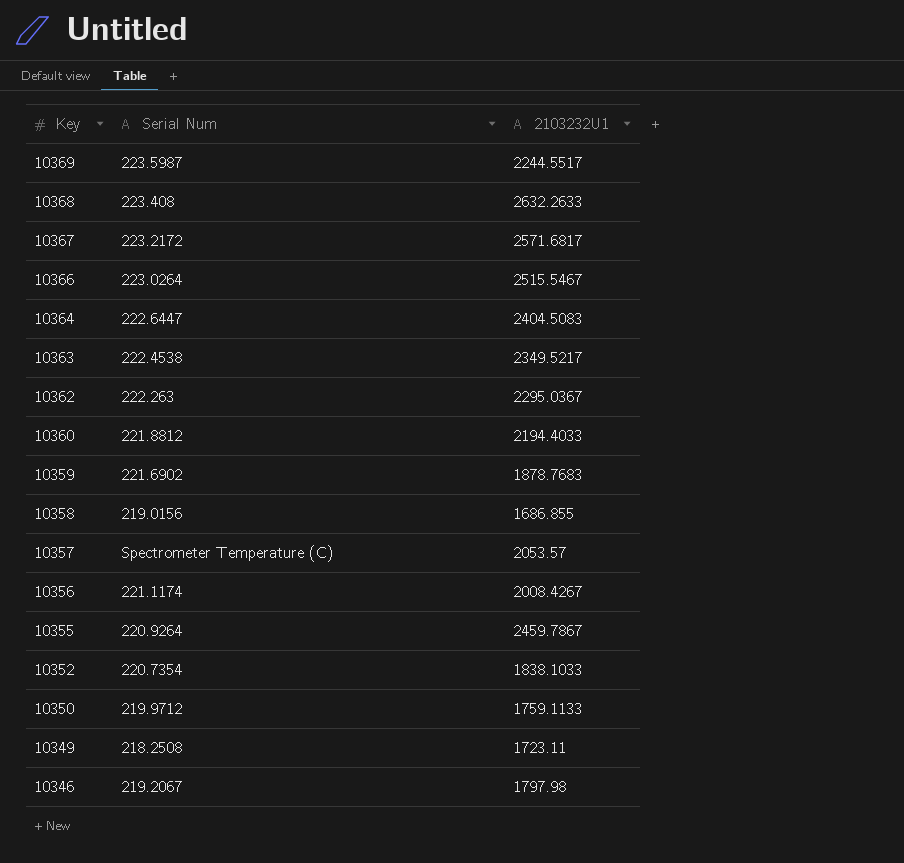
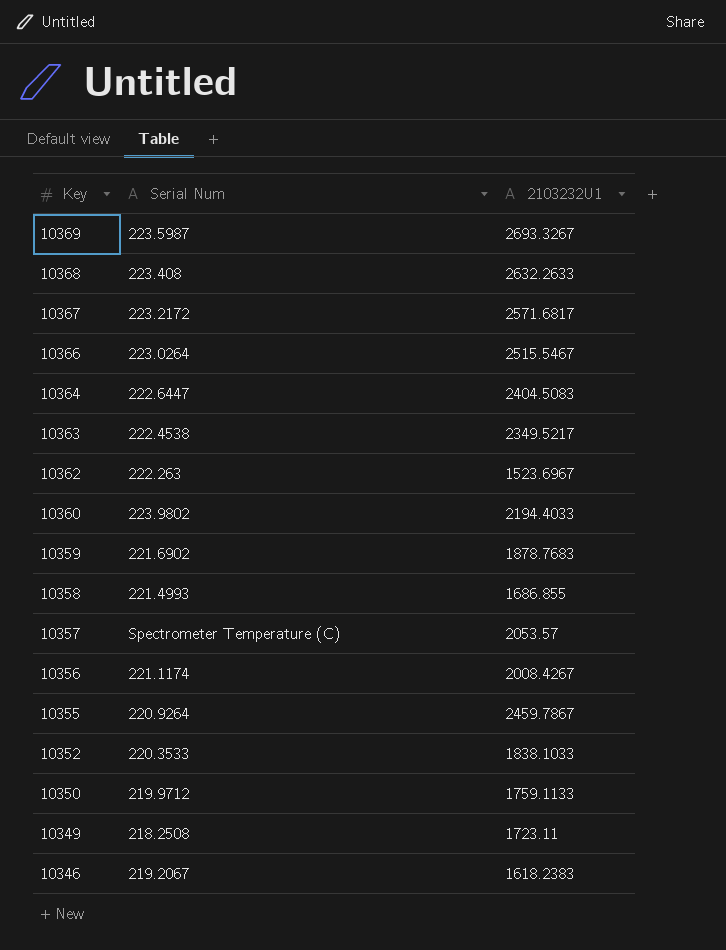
10369 | 2103232U1: 2244.5517 -> 2693.3267
10362 | 2103232U1: 2295.0367 -> 1523.6967
10360 | Serial Num: 221.8812 -> 223.9802
10358 | Serial Num: 219.0156 -> 221.4993
10352 | Serial Num: 220.7354 -> 220.3533
10346 | 2103232U1: 1797.98 -> 1618.2383

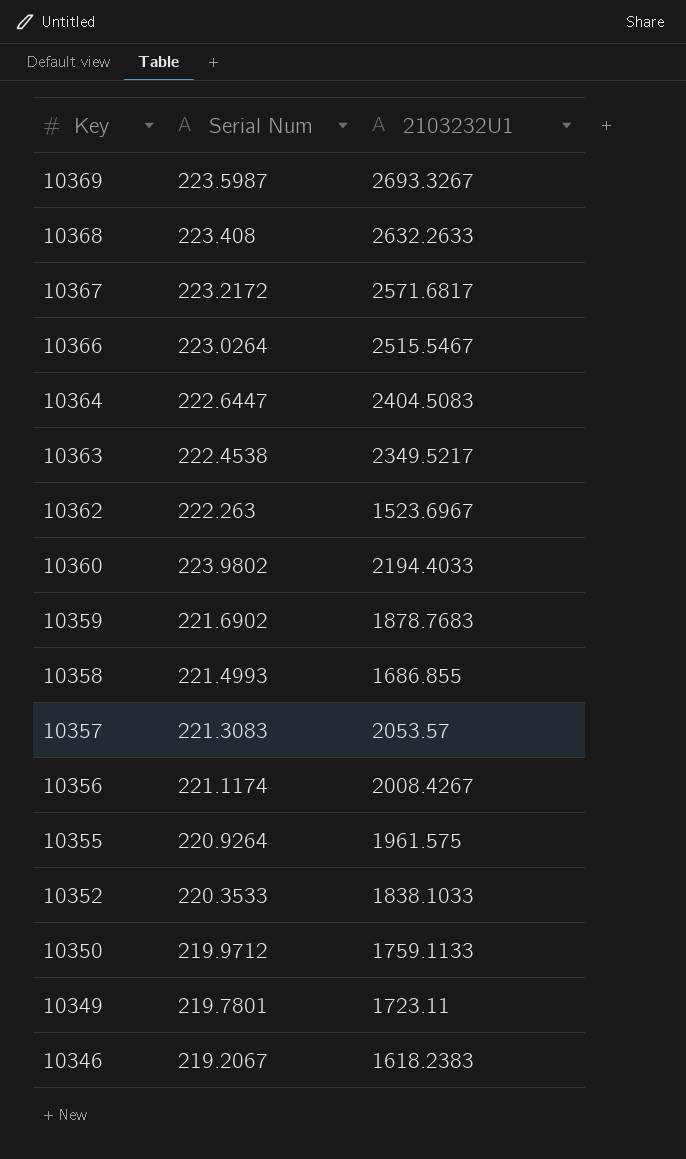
10357 | Serial Num: Spectrometer Temperature (C) -> 221.3083
10355 | 2103232U1: 2459.7867 -> 1961.575
10349 | Serial Num: 218.2508 -> 219.7801

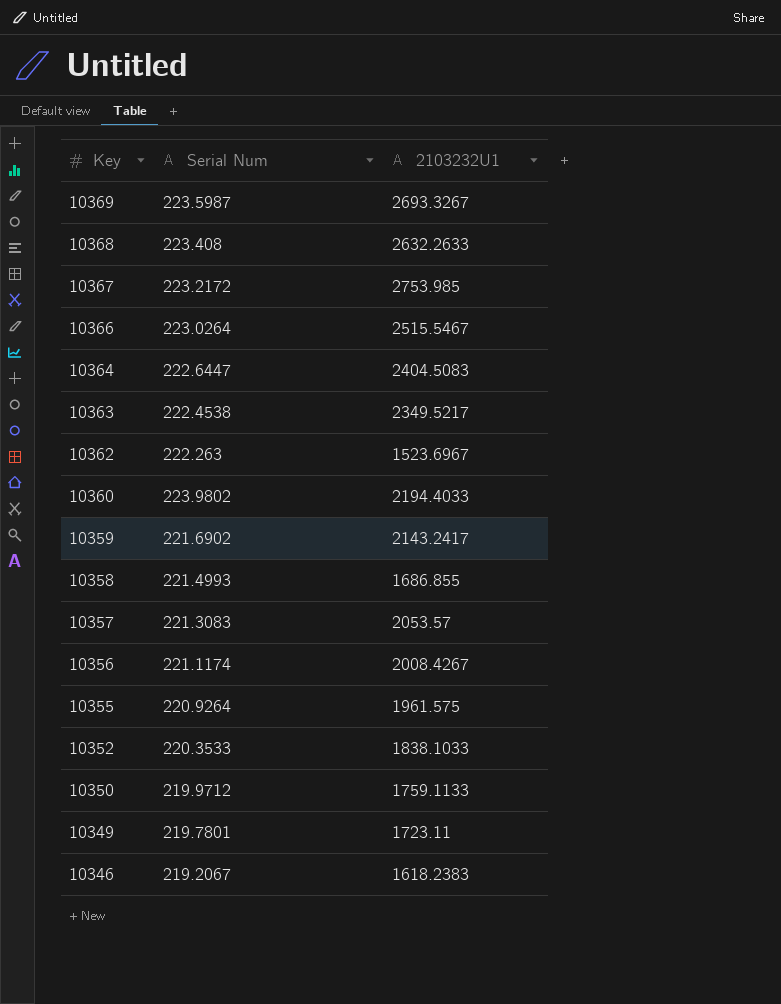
10367 | 2103232U1: 2571.6817 -> 2753.985
10359 | 2103232U1: 1878.7683 -> 2143.2417

